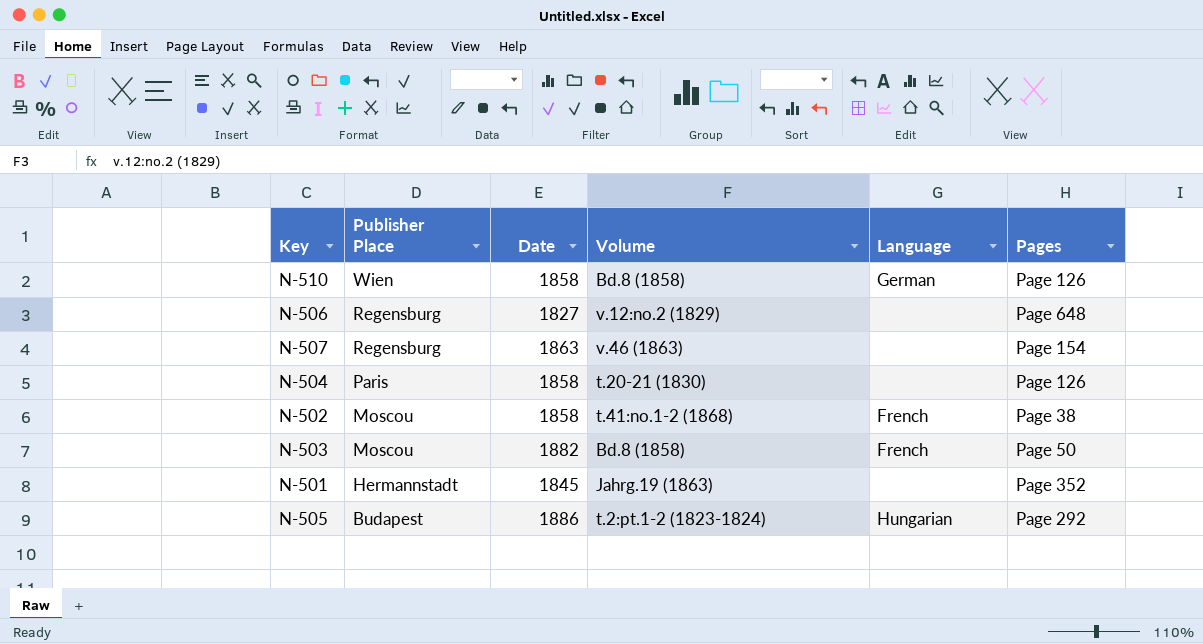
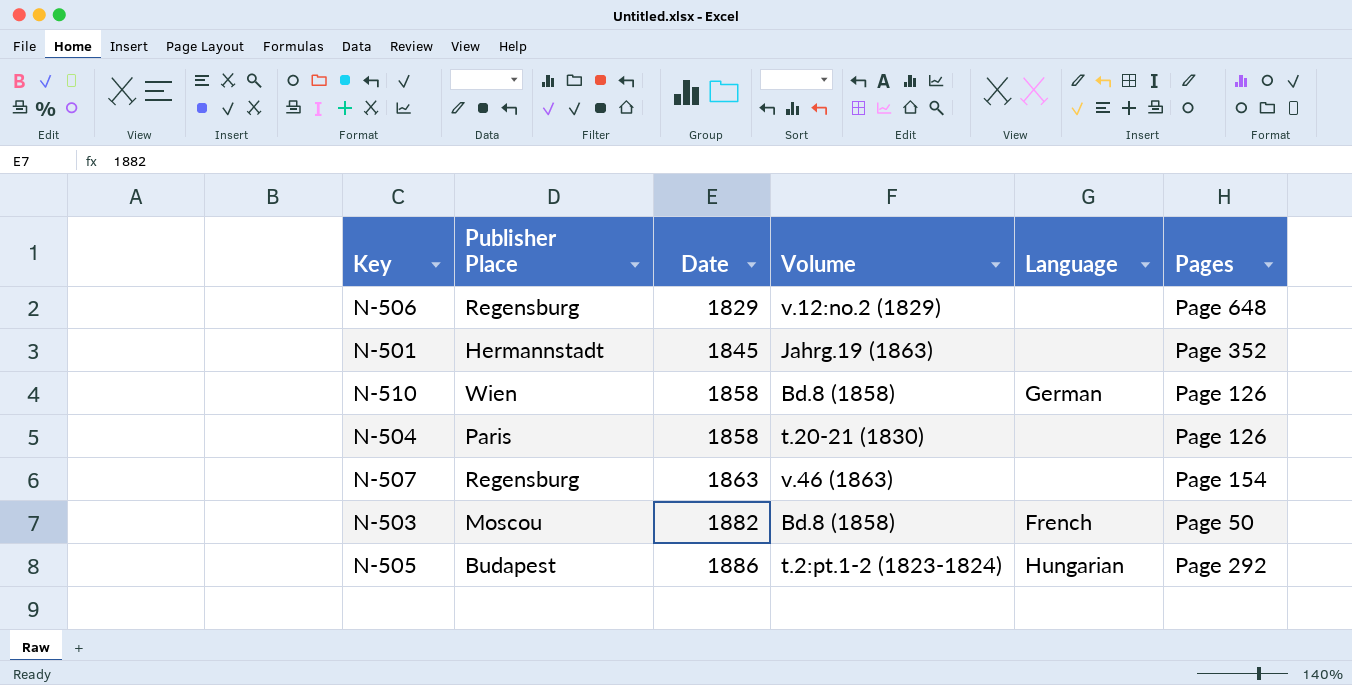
row order: Publisher Place descending -> Date ascending
row N-502: Moscou | 1858 | t.41:no.1-2 (1868) | French | Page 38 -> none
N-506 | Date: 1827 -> 1829

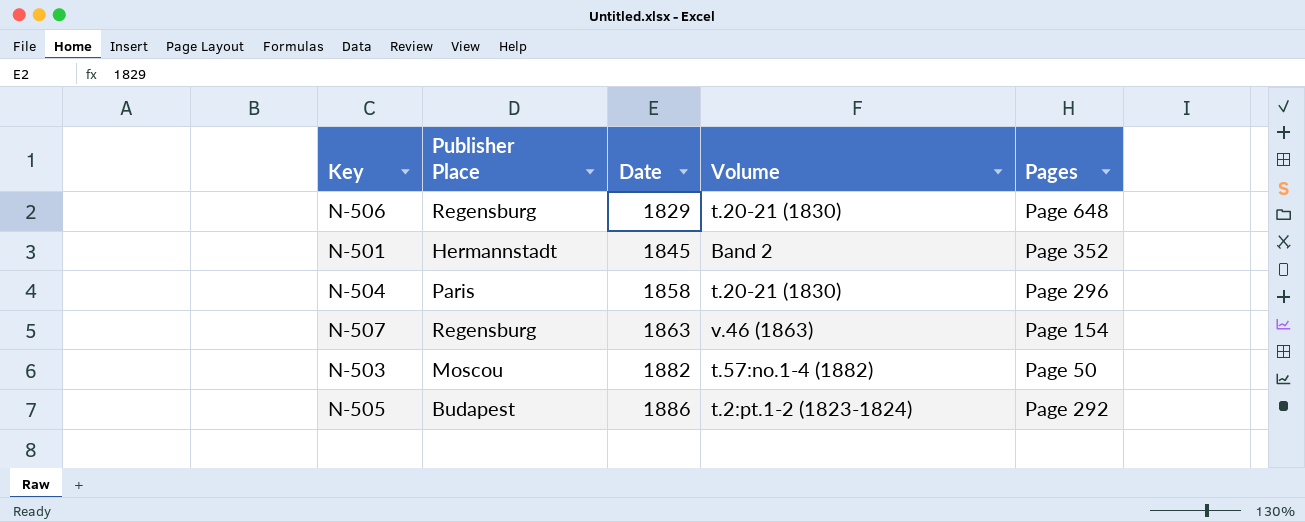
column Language | position: 5 -> none
row N-510: Wien | 1858 | Bd.8 (1858) | German | Page 126 -> none
N-506 | Volume: v.12:no.2 (1829) -> t.20-21 (1830)
N-501 | Volume: Jahrg.19 (1863) -> Band 2
N-504 | Pages: Page 126 -> Page 296
N-503 | Volume: Bd.8 (1858) -> t.57:no.1-4 (1882)

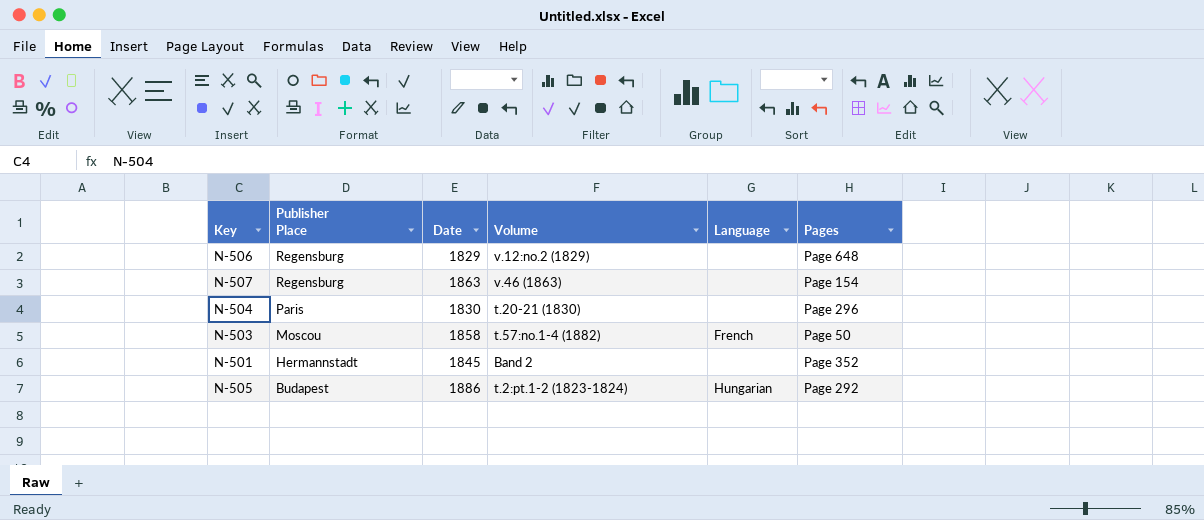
row order: Date ascending -> Publisher Place descending
column Language | position: none -> 5
N-506 | Volume: t.20-21 (1830) -> v.12:no.2 (1829)
N-504 | Date: 1858 -> 1830
N-503 | Date: 1882 -> 1858

